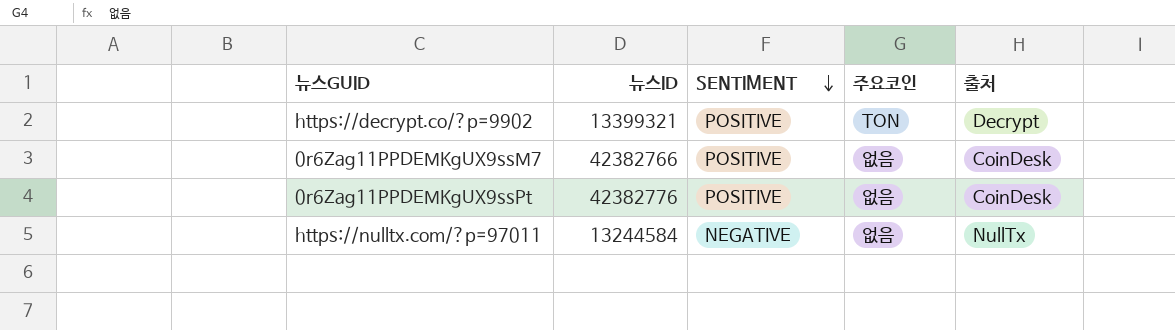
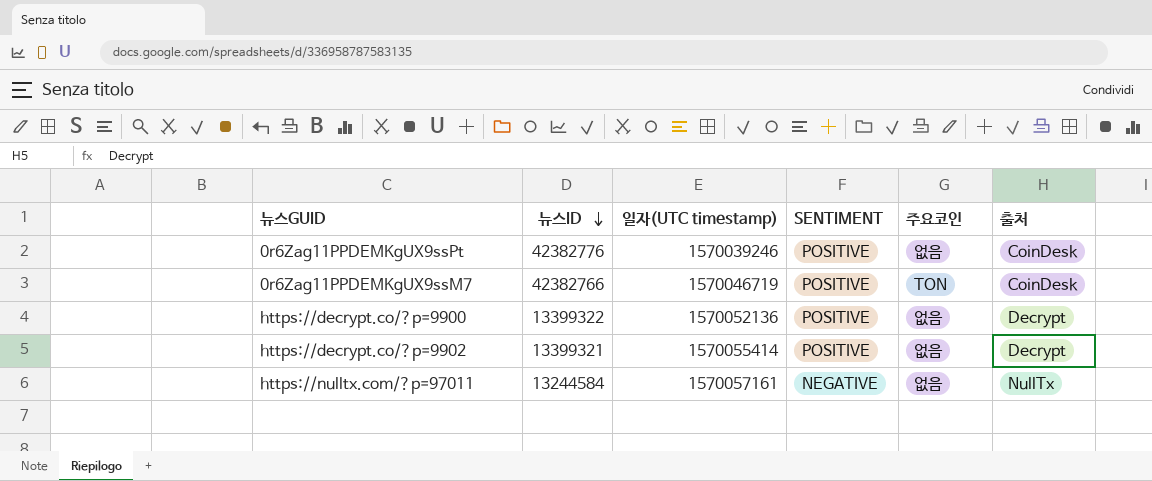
row order: SENTIMENT descending -> 뉴스ID descending
column 일자(UTC timestamp) | position: none -> 3
0r6Zag11PPDEMKgUX9ssM7 | 주요코인: 없음 -> TON
row https://decrypt.co/?p=9900: none -> 13399322 | 1570052136 | POSITIVE | 없음 | Decrypt
https://decrypt.co/?p=9902 | 주요코인: TON -> 없음

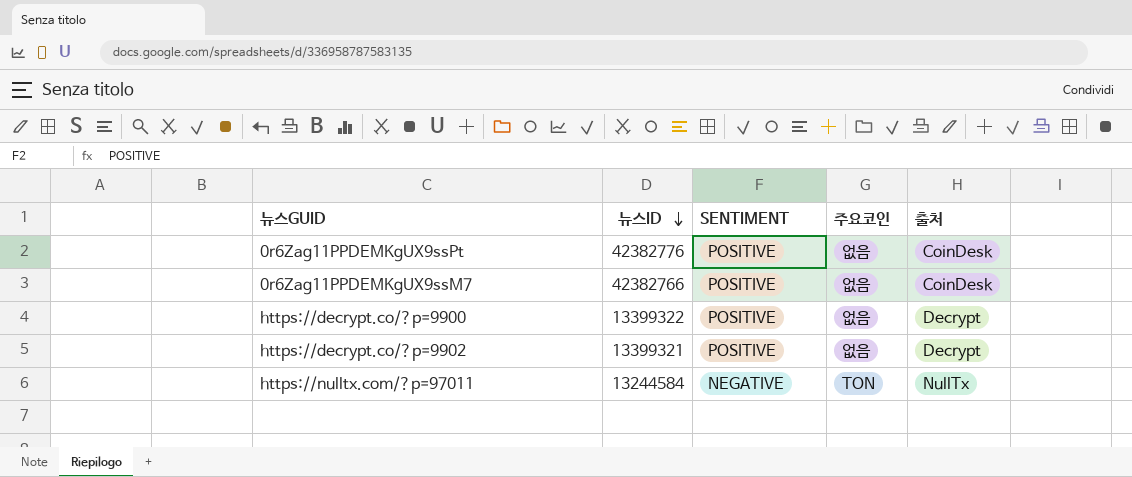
column 일자(UTC timestamp) | position: 3 -> none
0r6Zag11PPDEMKgUX9ssM7 | 주요코인: TON -> 없음
https://nulltx.com/?p=97011 | 주요코인: 없음 -> TON

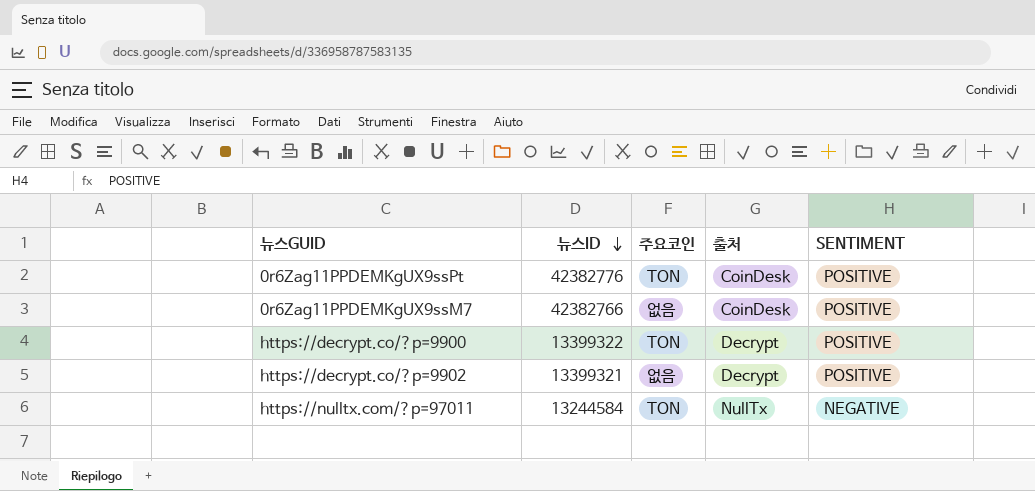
column SENTIMENT | position: 3 -> 5
0r6Zag11PPDEMKgUX9ssPt | 주요코인: 없음 -> TON
https://decrypt.co/?p=9900 | 주요코인: 없음 -> TON

